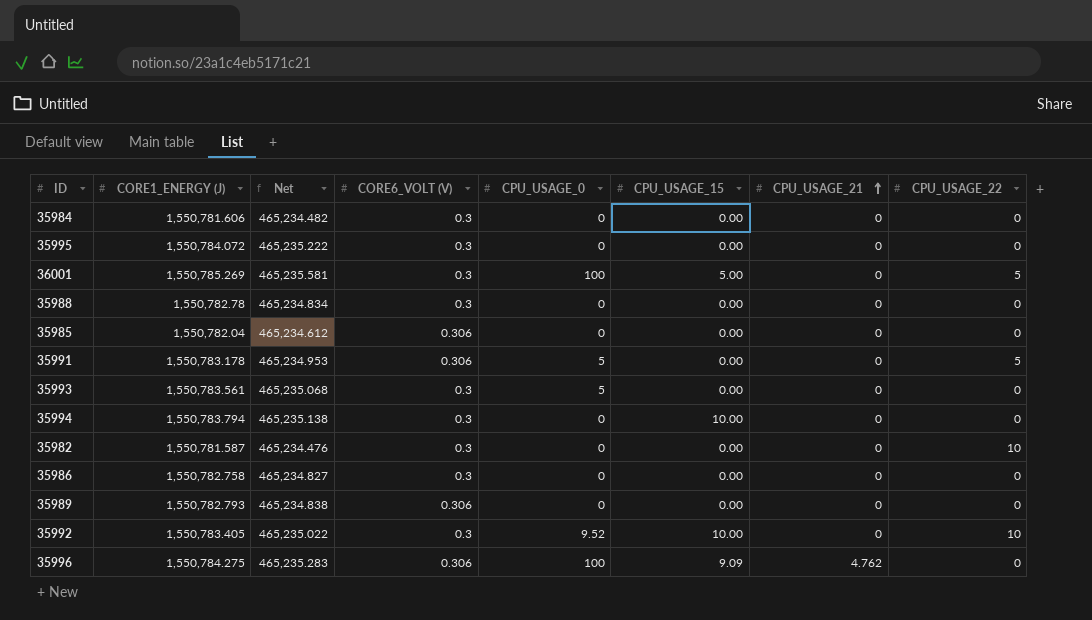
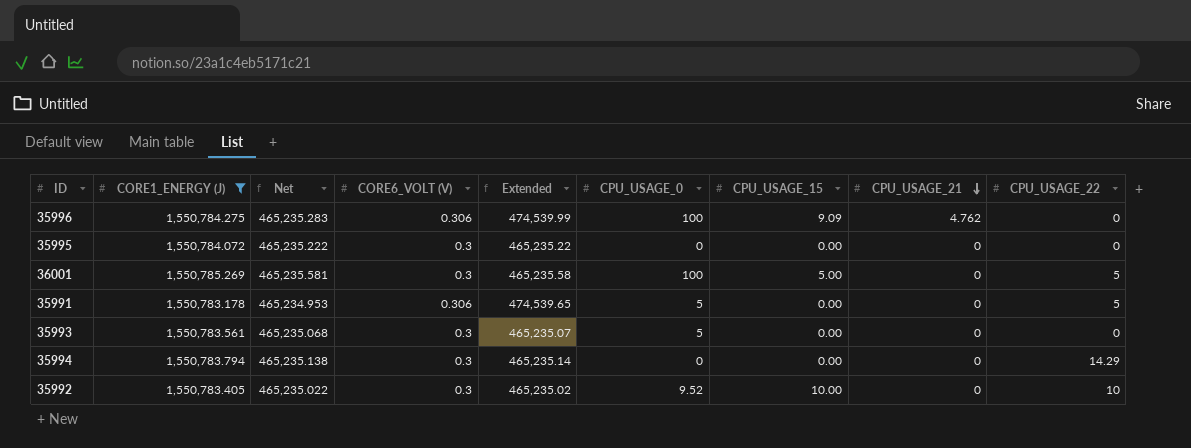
filter: none -> CORE1_ENERGY (J) >= 1,550,783.178
row order: CPU_USAGE_21 ascending -> CPU_USAGE_21 descending
column Extended | formula: none -> [CORE1_ENERGY (J)] * [CORE6_VOLT (V)]
35994 | CPU_USAGE_15: 10.00 -> 0.00
35994 | CPU_USAGE_22: 0 -> 14.29

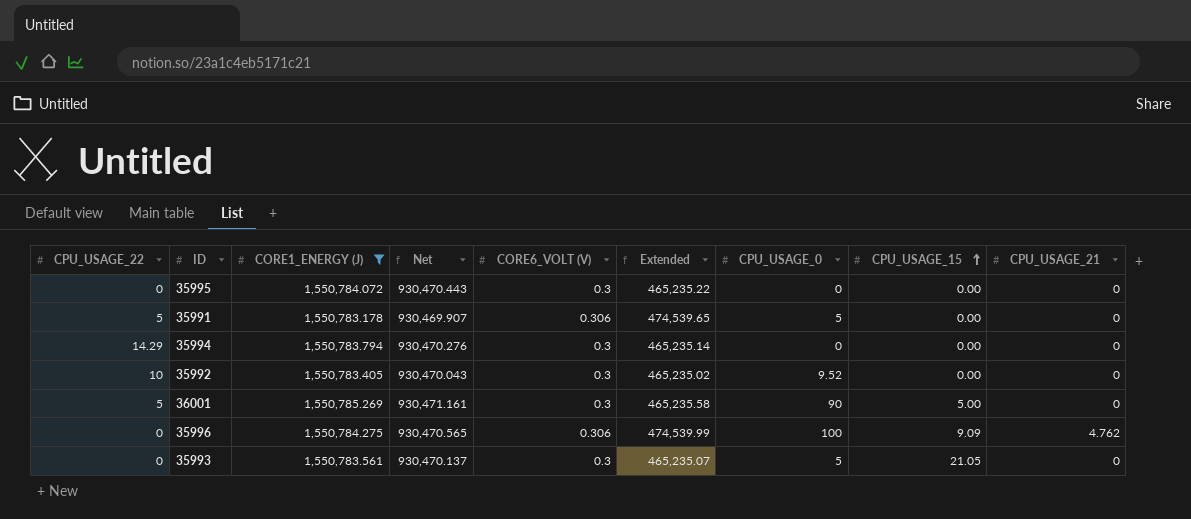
row order: CPU_USAGE_21 descending -> CPU_USAGE_15 ascending
column CPU_USAGE_22 | position: 9 -> 1
column Net | formula: [CORE1_ENERGY (J)] * 0.3 -> [CORE1_ENERGY (J)] * 0.6
35992 | CPU_USAGE_15: 10.00 -> 0.00
36001 | CPU_USAGE_0: 100 -> 90
35993 | CPU_USAGE_15: 0.00 -> 21.05

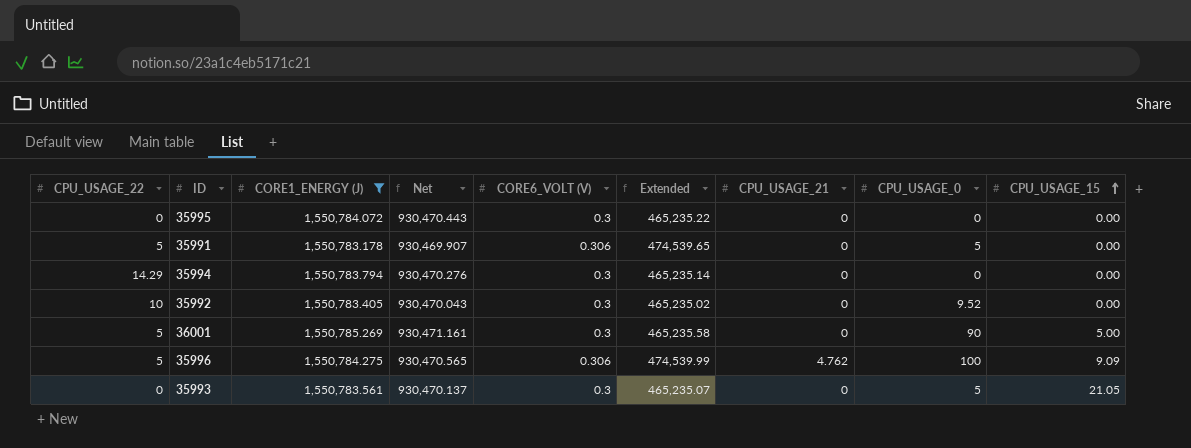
column CPU_USAGE_21 | position: 9 -> 7
35996 | CPU_USAGE_22: 0 -> 5

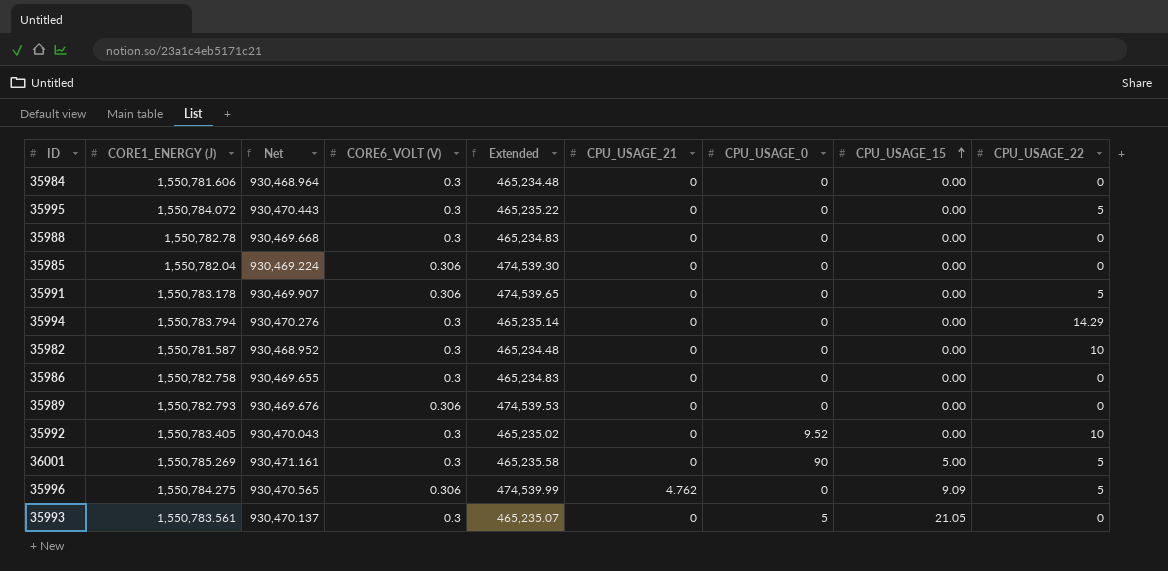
filter: CORE1_ENERGY (J) >= 1,550,783.178 -> none
column CPU_USAGE_22 | position: 1 -> 9
35995 | CPU_USAGE_22: 0 -> 5
35991 | CPU_USAGE_0: 5 -> 0
35996 | CPU_USAGE_0: 100 -> 0

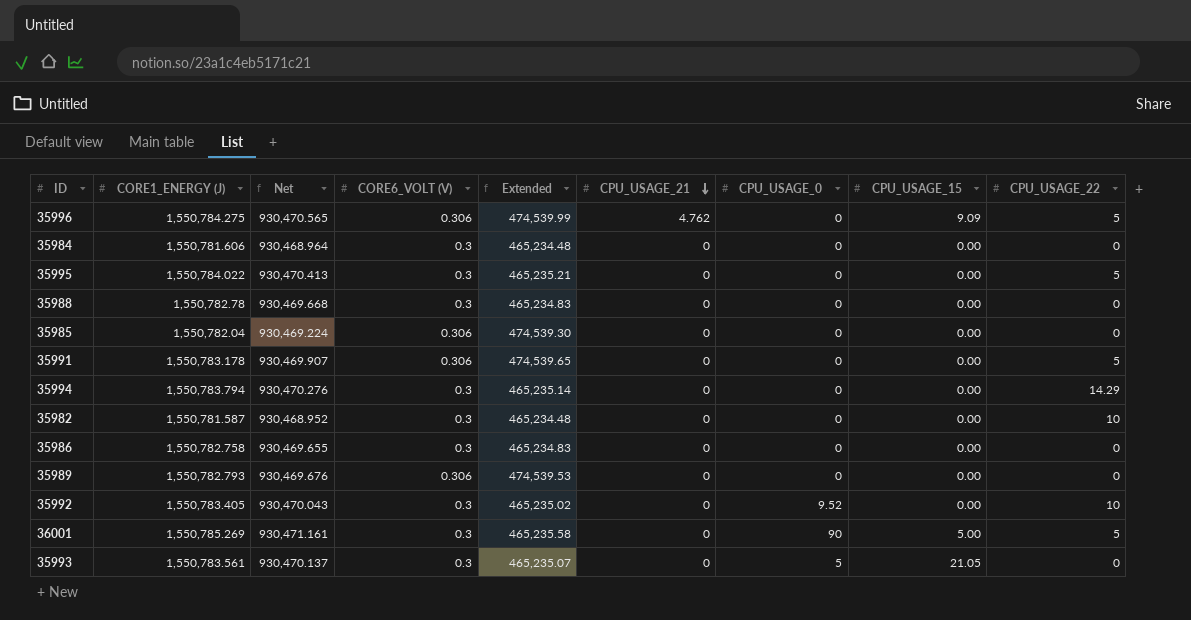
row order: CPU_USAGE_15 ascending -> CPU_USAGE_21 descending
35995 | CORE1_ENERGY (J): 1,550,784.072 -> 1,550,784.022
35995 | Net: 930,470.443 -> 930,470.413
35995 | Extended: 465,235.22 -> 465,235.21

